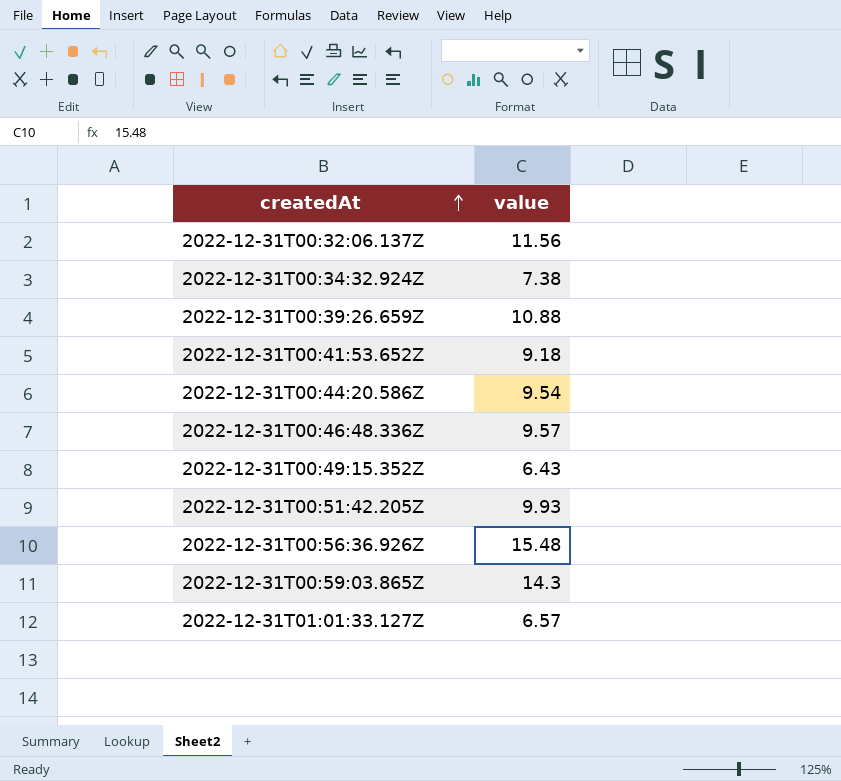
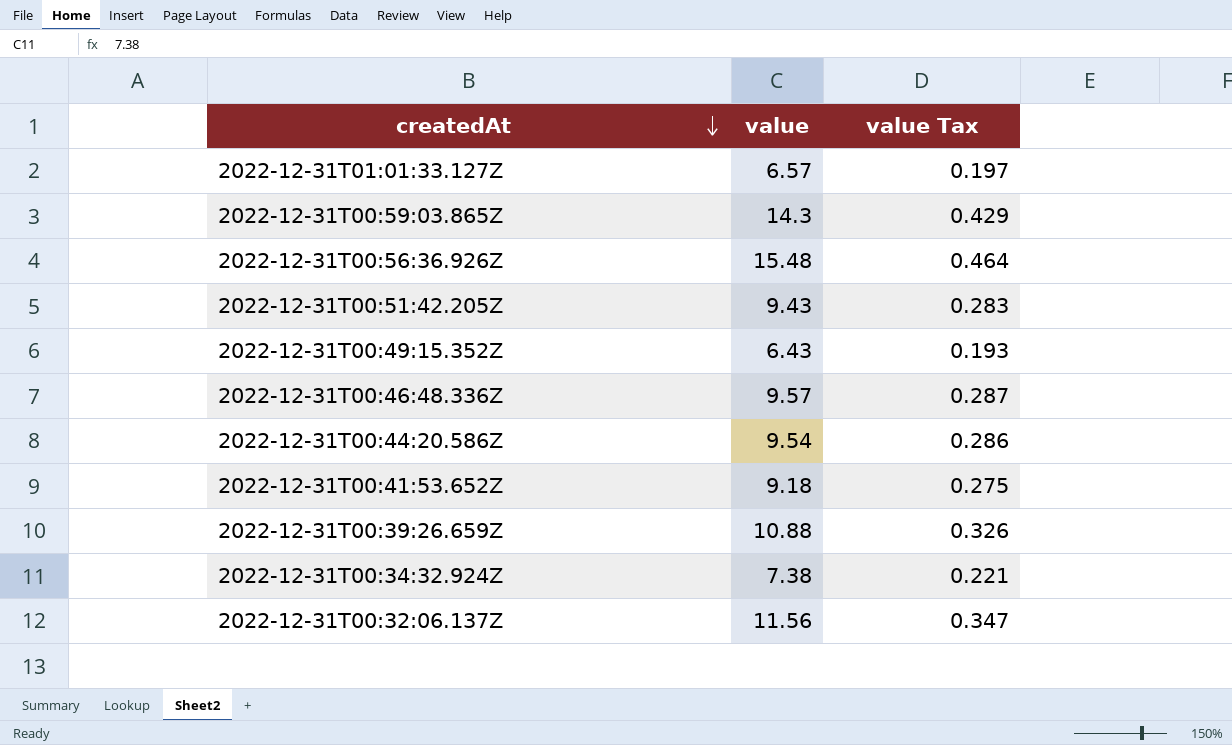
row order: createdAt ascending -> createdAt descending
column value Tax | formula: none -> [value] * 0.03
2022-12-31T00:51:42.205Z | value: 9.93 -> 9.43

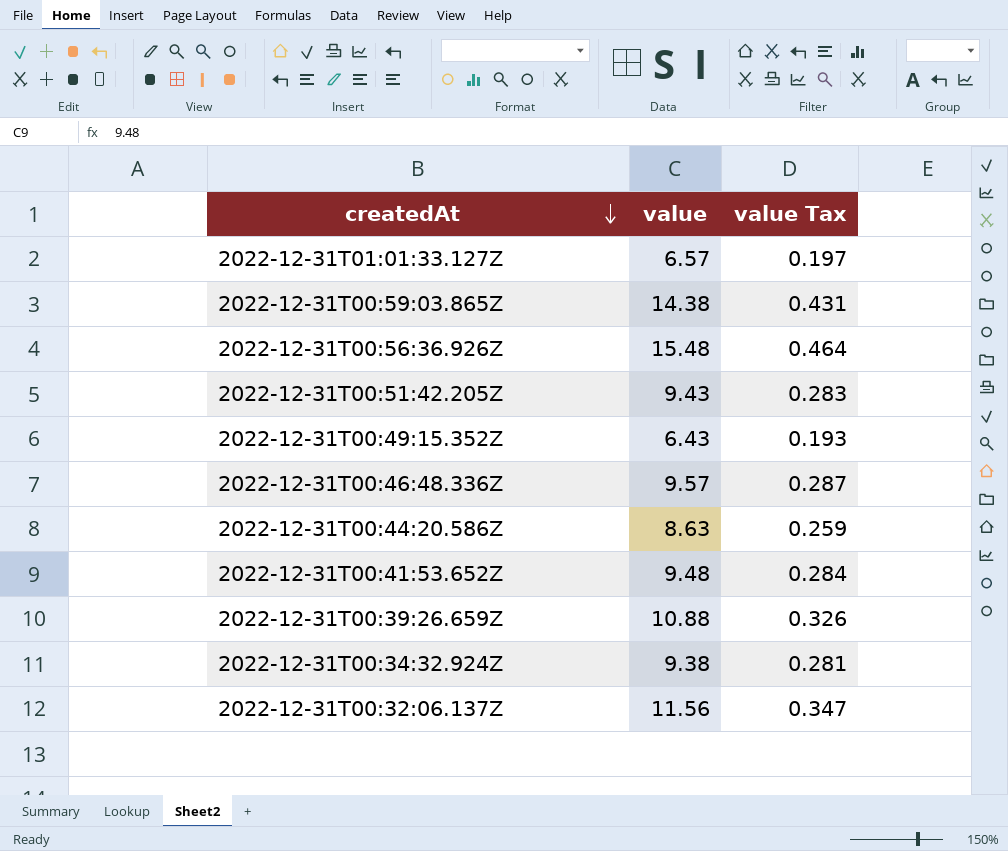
2022-12-31T00:59:03.865Z | value: 14.3 -> 14.38
2022-12-31T00:59:03.865Z | value Tax: 0.429 -> 0.431
2022-12-31T00:44:20.586Z | value: 9.54 -> 8.63
2022-12-31T00:44:20.586Z | value Tax: 0.286 -> 0.259
2022-12-31T00:41:53.652Z | value: 9.18 -> 9.48
2022-12-31T00:41:53.652Z | value Tax: 0.275 -> 0.284
2022-12-31T00:34:32.924Z | value: 7.38 -> 9.38
2022-12-31T00:34:32.924Z | value Tax: 0.221 -> 0.281

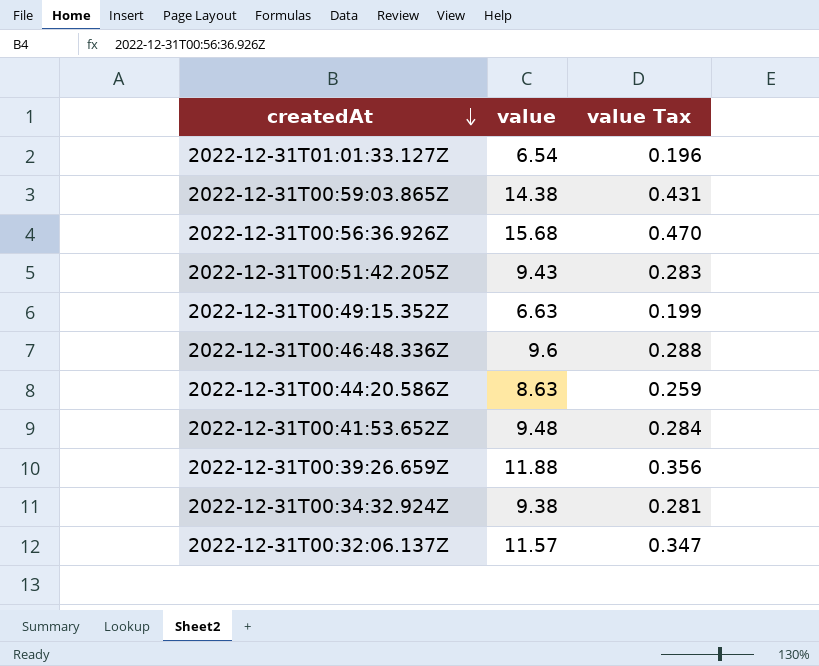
2022-12-31T01:01:33.127Z | value: 6.57 -> 6.54
2022-12-31T01:01:33.127Z | value Tax: 0.197 -> 0.196
2022-12-31T00:56:36.926Z | value: 15.48 -> 15.68
2022-12-31T00:56:36.926Z | value Tax: 0.464 -> 0.470
2022-12-31T00:49:15.352Z | value: 6.43 -> 6.63
2022-12-31T00:49:15.352Z | value Tax: 0.193 -> 0.199
2022-12-31T00:46:48.336Z | value: 9.57 -> 9.6
2022-12-31T00:46:48.336Z | value Tax: 0.287 -> 0.288
2022-12-31T00:39:26.659Z | value: 10.88 -> 11.88
2022-12-31T00:39:26.659Z | value Tax: 0.326 -> 0.356
2022-12-31T00:32:06.137Z | value: 11.56 -> 11.57

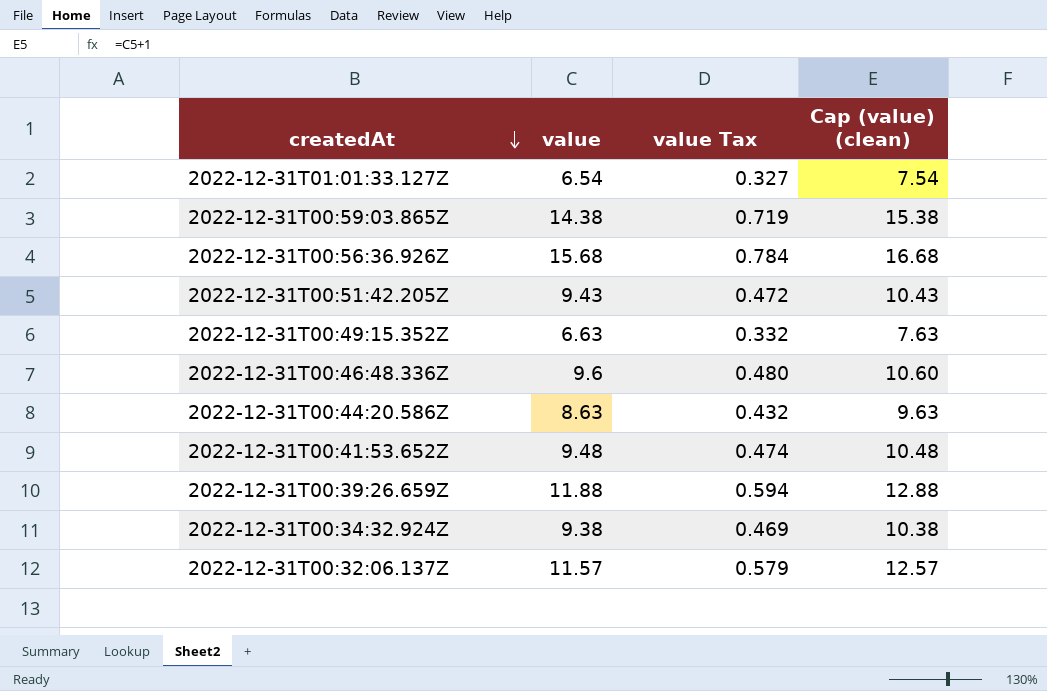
column value Tax | formula: [value] * 0.03 -> [value] * 0.05
column Cap (value) (clean) | formula: none -> [value] + 1

